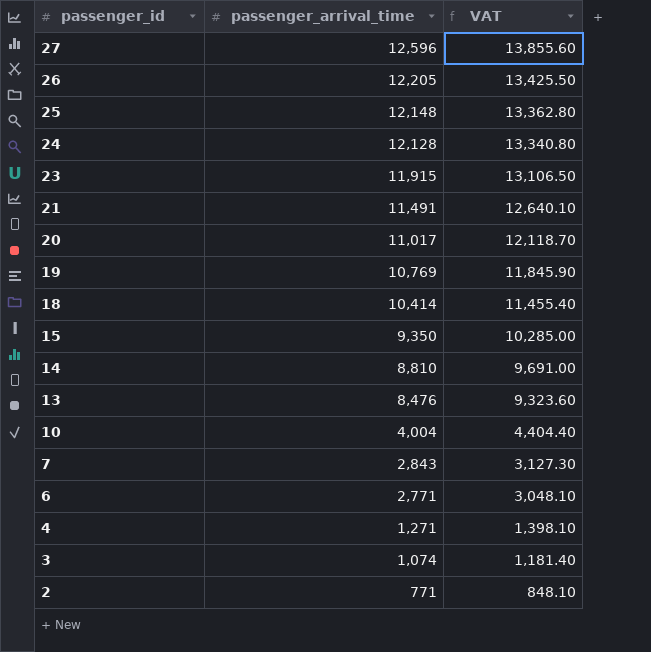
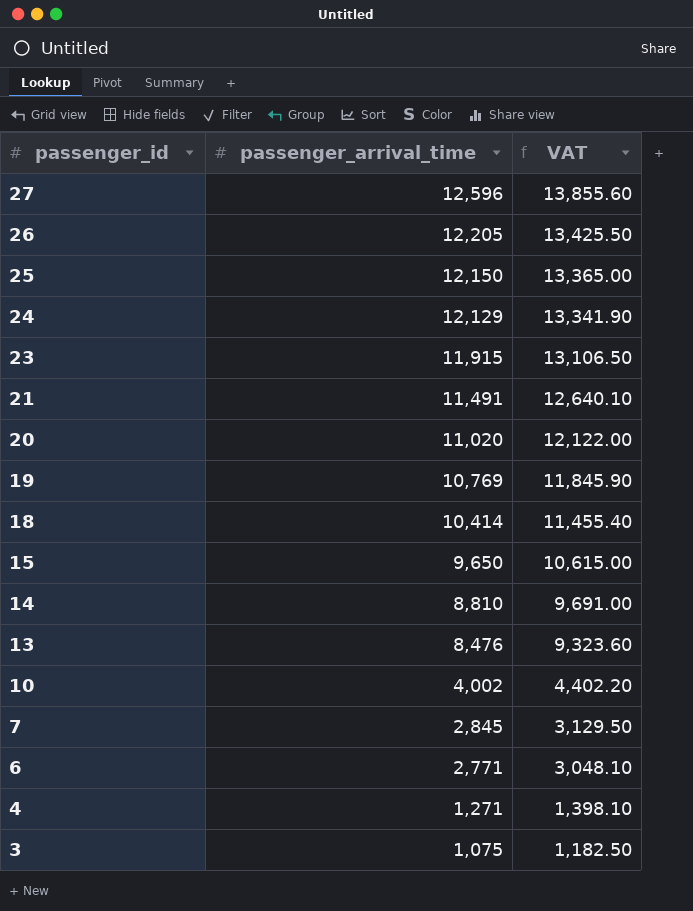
row 2: 771 | 848.10 -> none
25 | passenger_arrival_time: 12,148 -> 12,150
25 | VAT: 13,362.80 -> 13,365.00
24 | passenger_arrival_time: 12,128 -> 12,129
24 | VAT: 13,340.80 -> 13,341.90
20 | passenger_arrival_time: 11,017 -> 11,020
20 | VAT: 12,118.70 -> 12,122.00
15 | passenger_arrival_time: 9,350 -> 9,650
15 | VAT: 10,285.00 -> 10,615.00
10 | passenger_arrival_time: 4,004 -> 4,002
10 | VAT: 4,404.40 -> 4,402.20
7 | passenger_arrival_time: 2,843 -> 2,845
7 | VAT: 3,127.30 -> 3,129.50
3 | passenger_arrival_time: 1,074 -> 1,075
3 | VAT: 1,181.40 -> 1,182.50

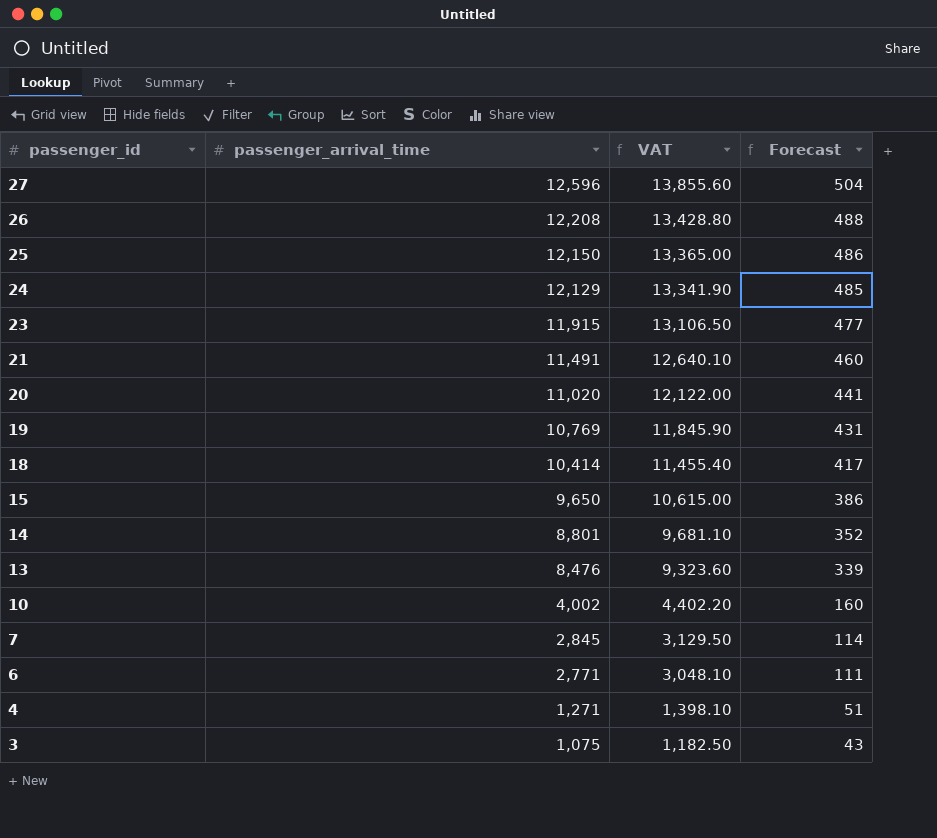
column Forecast | formula: none -> [passenger_arrival_time] * 0.04
26 | passenger_arrival_time: 12,205 -> 12,208
26 | VAT: 13,425.50 -> 13,428.80
14 | passenger_arrival_time: 8,810 -> 8,801
14 | VAT: 9,691.00 -> 9,681.10

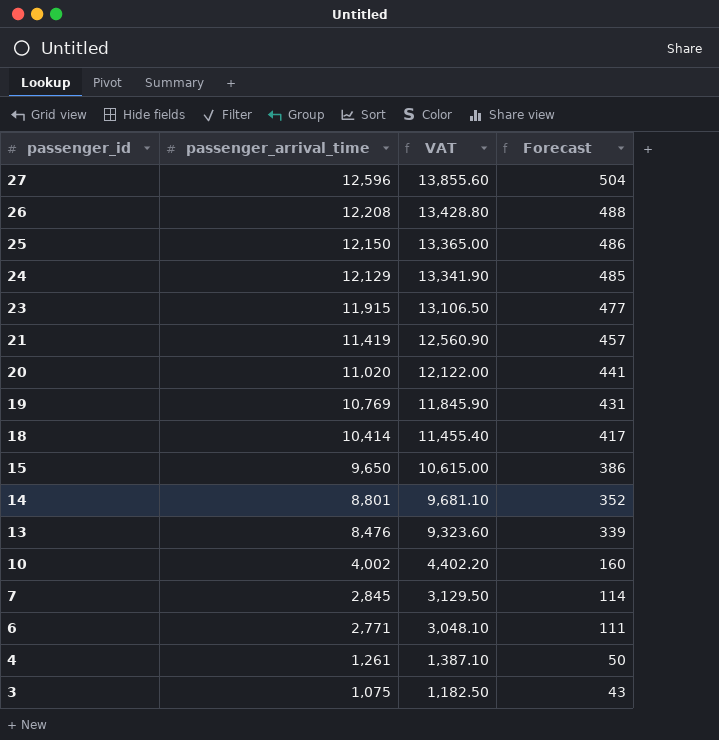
21 | passenger_arrival_time: 11,491 -> 11,419
21 | VAT: 12,640.10 -> 12,560.90
21 | Forecast: 460 -> 457
4 | passenger_arrival_time: 1,271 -> 1,261
4 | VAT: 1,398.10 -> 1,387.10
4 | Forecast: 51 -> 50

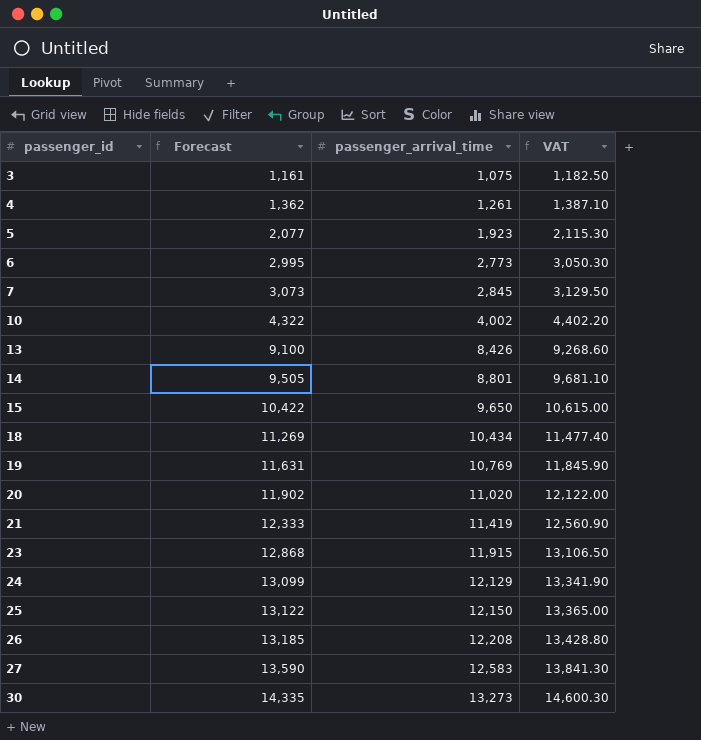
row order: passenger_id descending -> passenger_id ascending
column Forecast | formula: [passenger_arrival_time] * 0.04 -> [passenger_arrival_time] * 1.08
column Forecast | position: 4 -> 2
row 5: none -> 2,077 | 1,923 | 2,115.30
6 | passenger_arrival_time: 2,771 -> 2,773
6 | VAT: 3,048.10 -> 3,050.30
13 | passenger_arrival_time: 8,476 -> 8,426
13 | VAT: 9,323.60 -> 9,268.60
18 | passenger_arrival_time: 10,414 -> 10,434
18 | VAT: 11,455.40 -> 11,477.40
27 | passenger_arrival_time: 12,596 -> 12,583
27 | VAT: 13,855.60 -> 13,841.30
row 30: none -> 14,335 | 13,273 | 14,600.30

